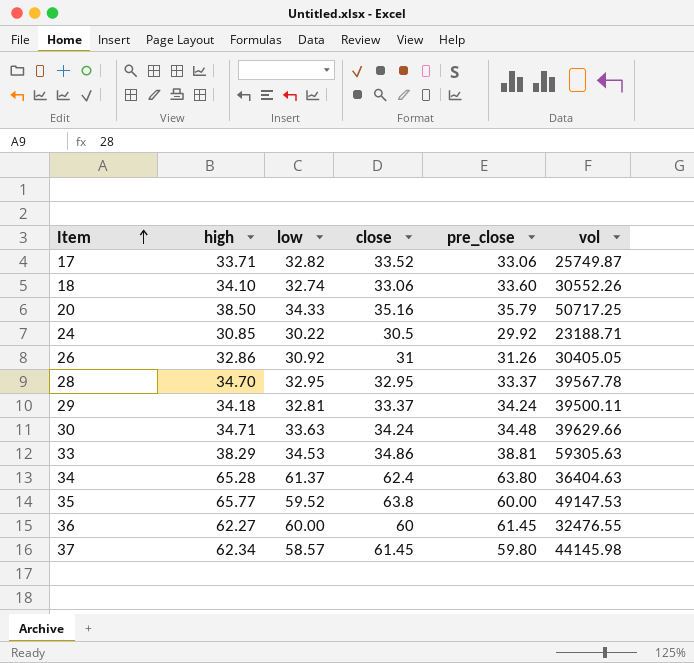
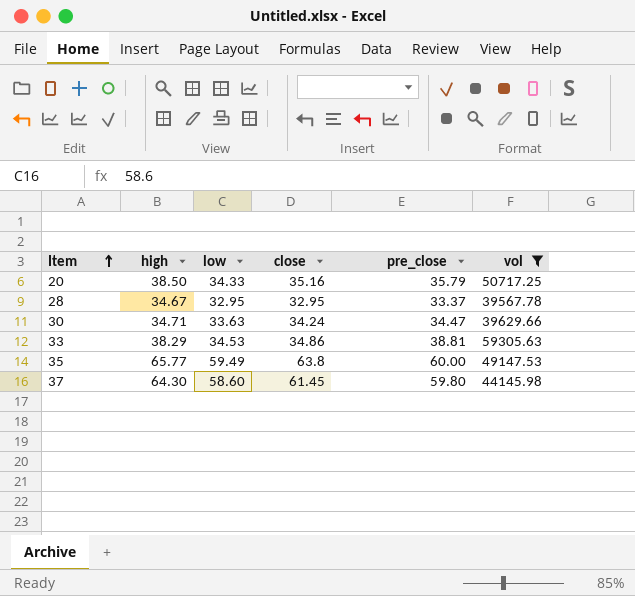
filter: none -> vol >= 39567.78
28 | high: 34.70 -> 34.67
30 | pre_close: 34.48 -> 34.47
35 | low: 59.52 -> 59.49
37 | high: 62.34 -> 64.30
37 | low: 58.57 -> 58.60

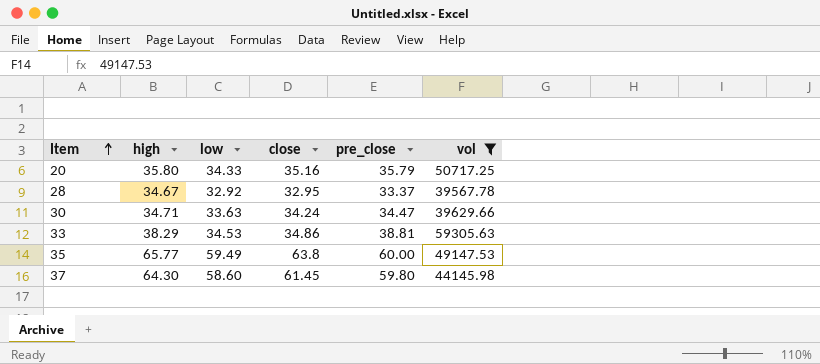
20 | high: 38.50 -> 35.80
28 | low: 32.95 -> 32.92

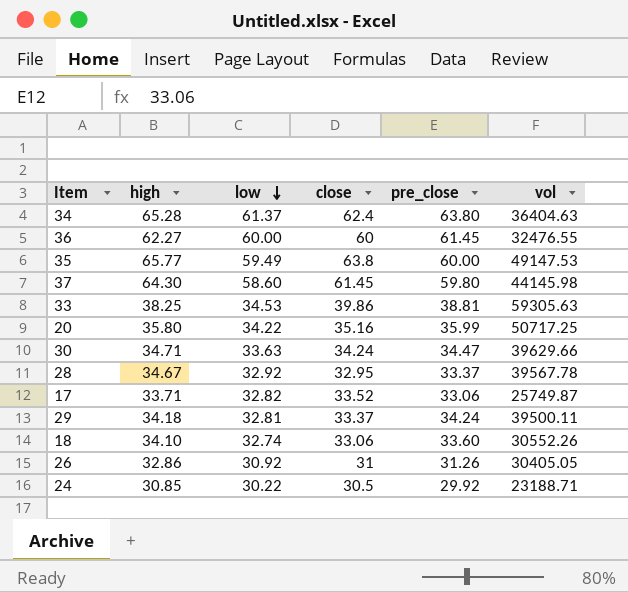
filter: vol >= 39567.78 -> none
row order: Item ascending -> low descending
33 | high: 38.29 -> 38.25
33 | close: 34.86 -> 39.86
20 | low: 34.33 -> 34.22
20 | pre_close: 35.79 -> 35.99

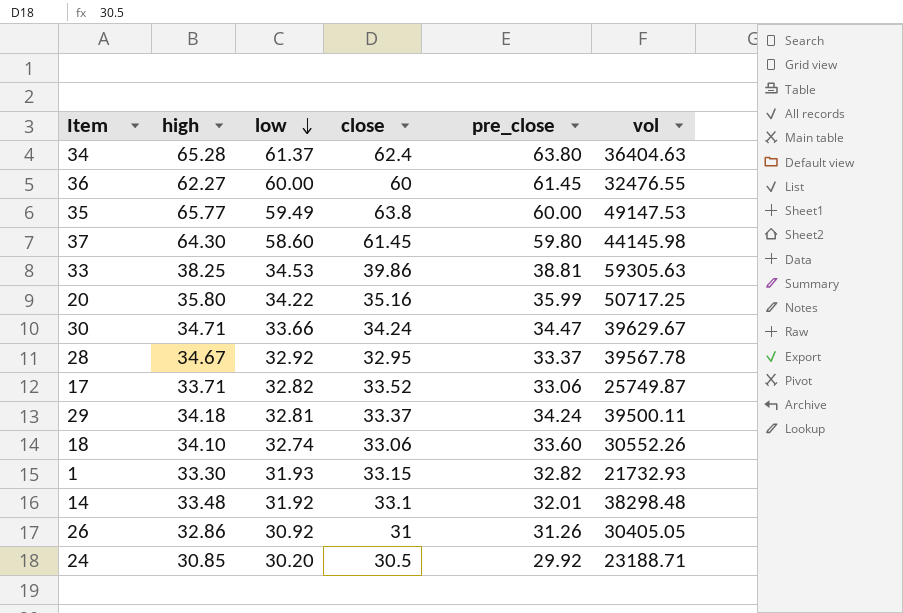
30 | low: 33.63 -> 33.66
30 | vol: 39629.66 -> 39629.67
row 1: none -> 33.30 | 31.93 | 33.15 | 32.82 | 21732.93
row 14: none -> 33.48 | 31.92 | 33.1 | 32.01 | 38298.48
24 | low: 30.22 -> 30.20

